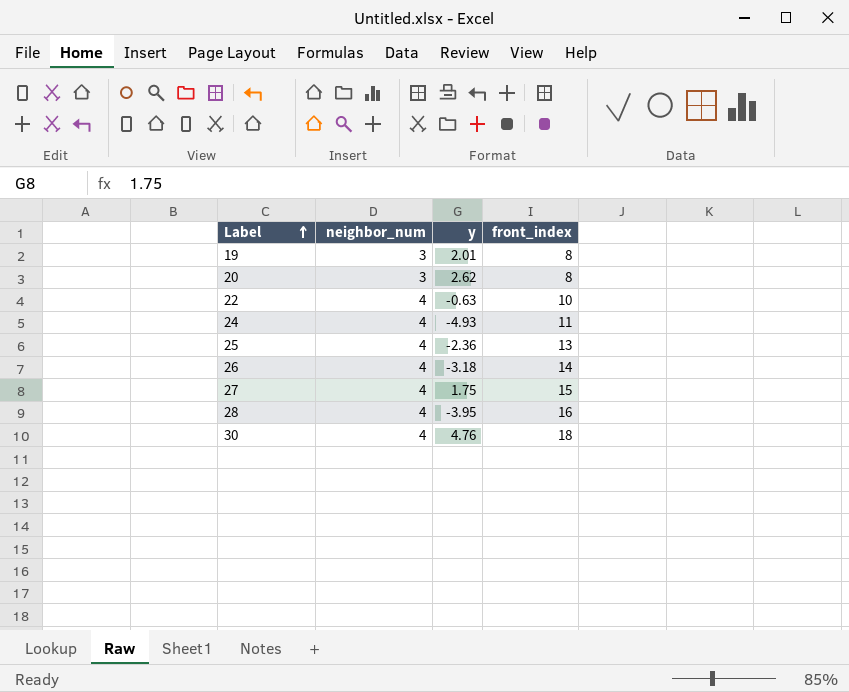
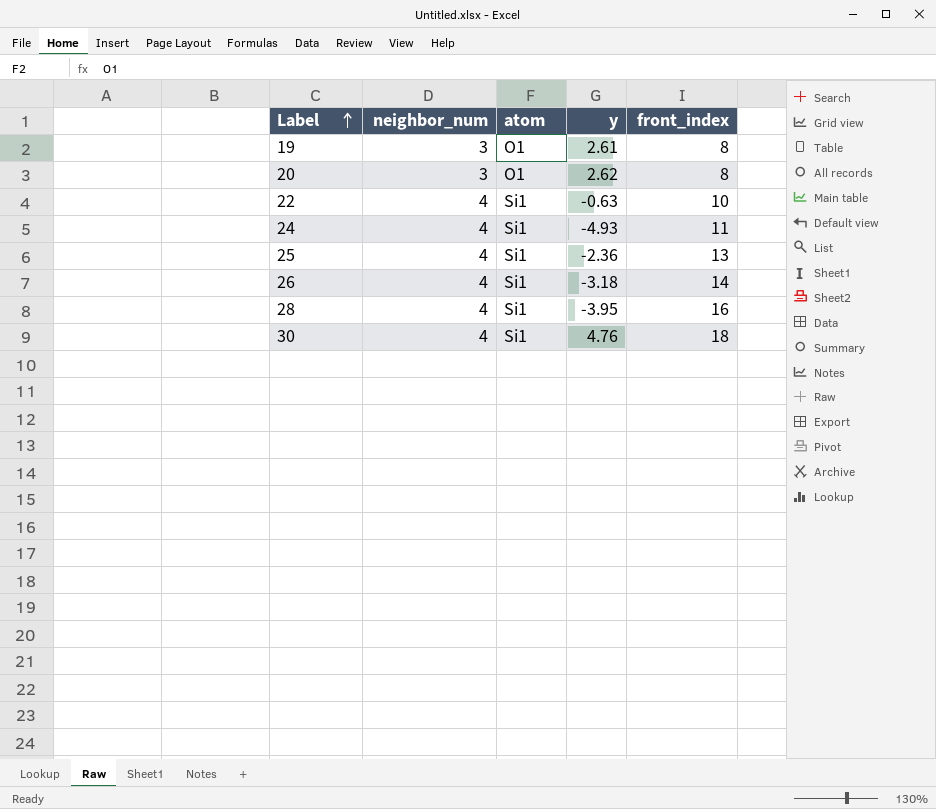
column atom | position: none -> 3
row 27: 4 | 1.75 | 15 -> none
19 | y: 2.01 -> 2.61

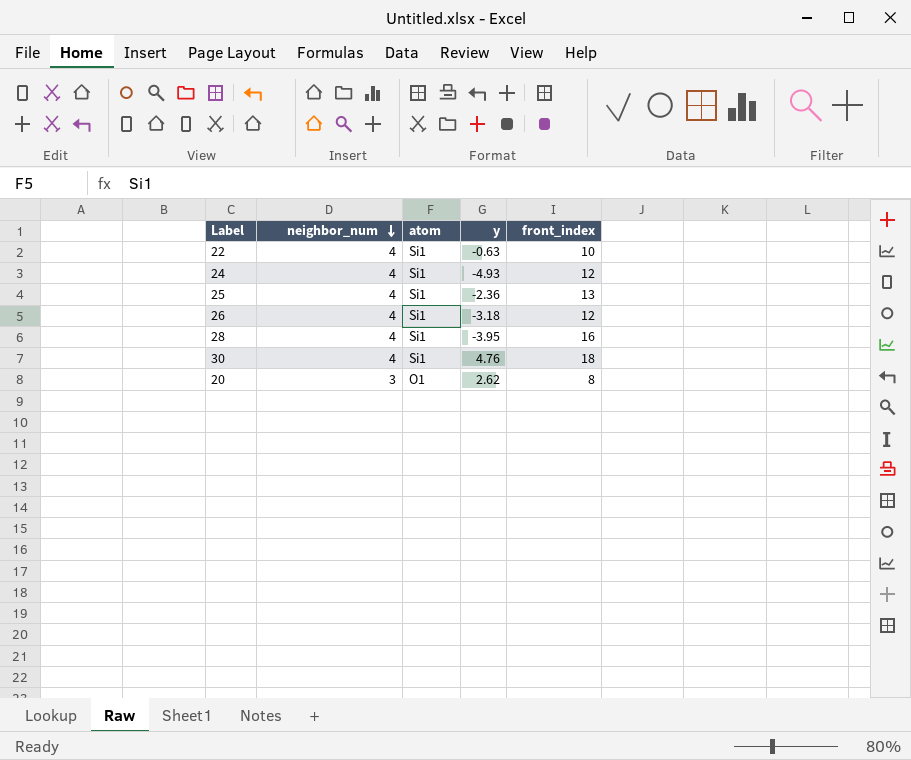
row order: Label ascending -> neighbor_num descending
row 19: 3 | O1 | 2.61 | 8 -> none
24 | front_index: 11 -> 12
26 | front_index: 14 -> 12

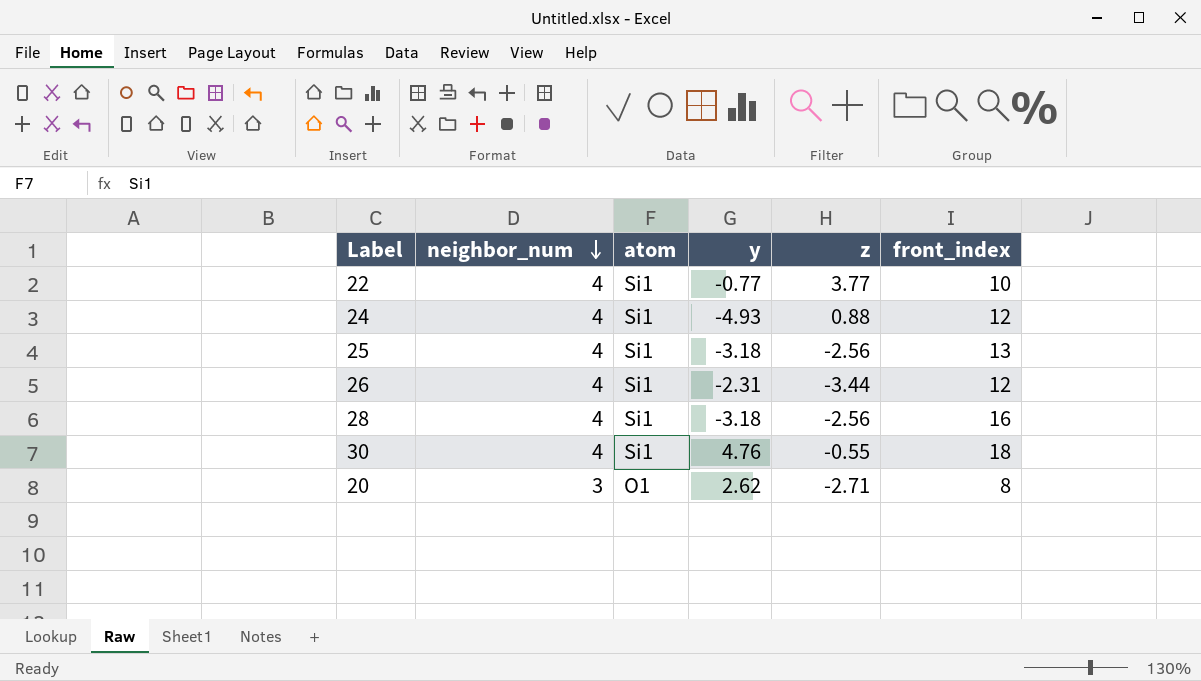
column z | position: none -> 5
22 | y: -0.63 -> -0.77
25 | y: -2.36 -> -3.18
26 | y: -3.18 -> -2.31
28 | y: -3.95 -> -3.18

